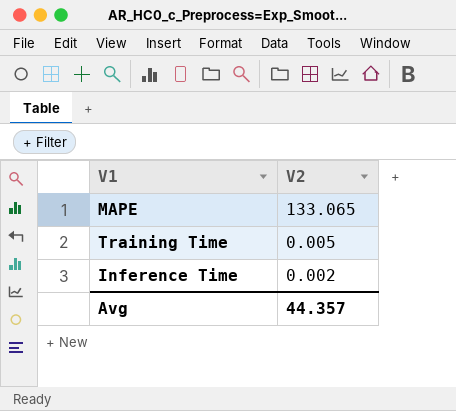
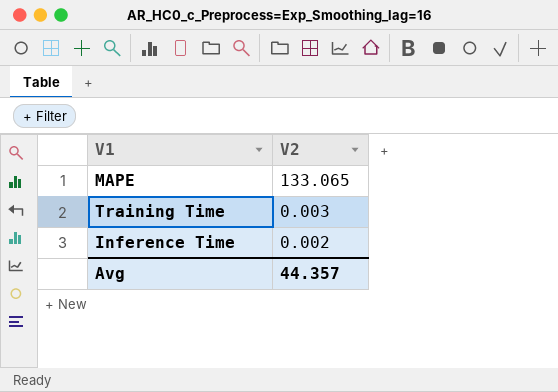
Training Time | V2: 0.005 -> 0.003

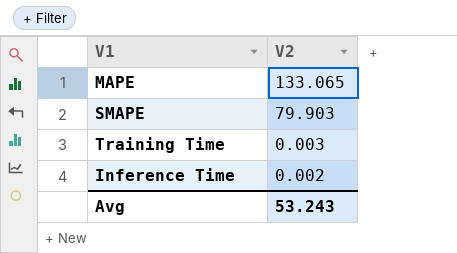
row SMAPE: none -> 79.903
Avg | V2: 44.357 -> 53.243

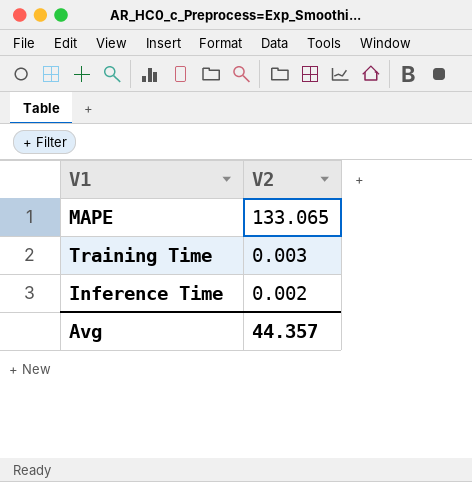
row SMAPE: 79.903 -> none
Avg | V2: 53.243 -> 44.357

